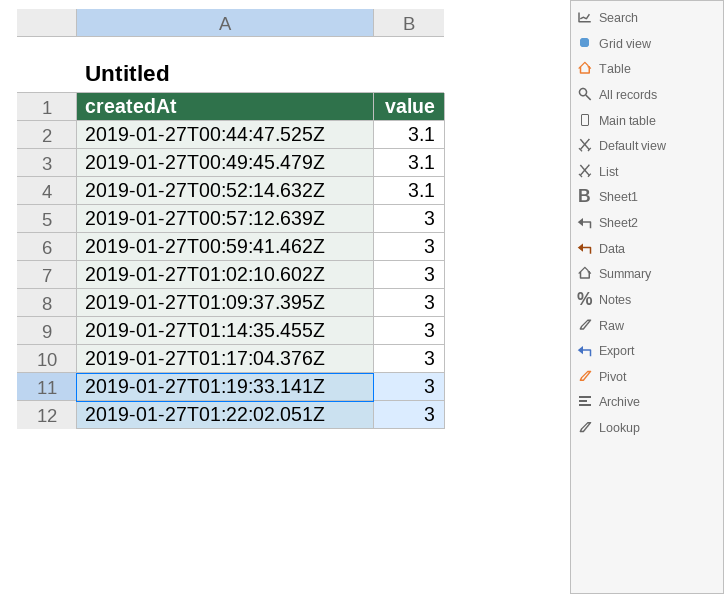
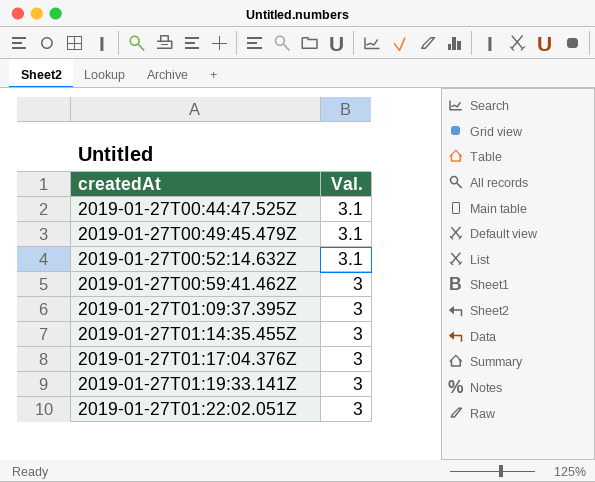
column name: value -> Val.
row 2019-01-27T00:57:12.639Z: 3 -> none
row 2019-01-27T01:02:10.602Z: 3 -> none

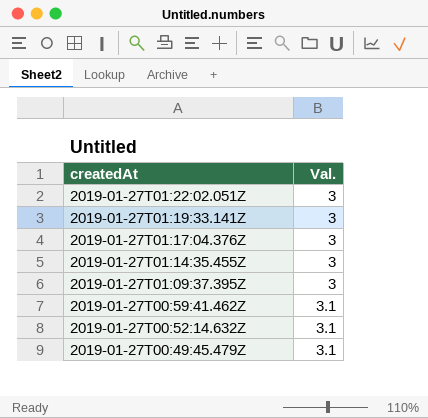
row order: createdAt ascending -> createdAt descending
row 2019-01-27T00:44:47.525Z: 3.1 -> none
2019-01-27T00:59:41.462Z | Val.: 3 -> 3.1

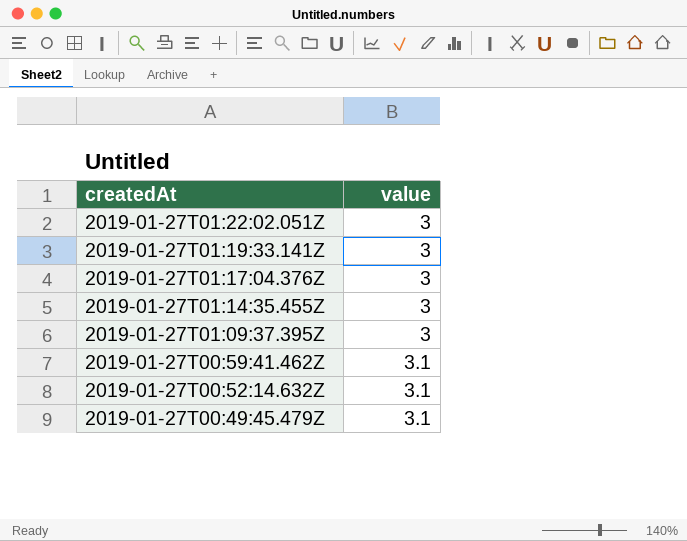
column name: Val. -> value

